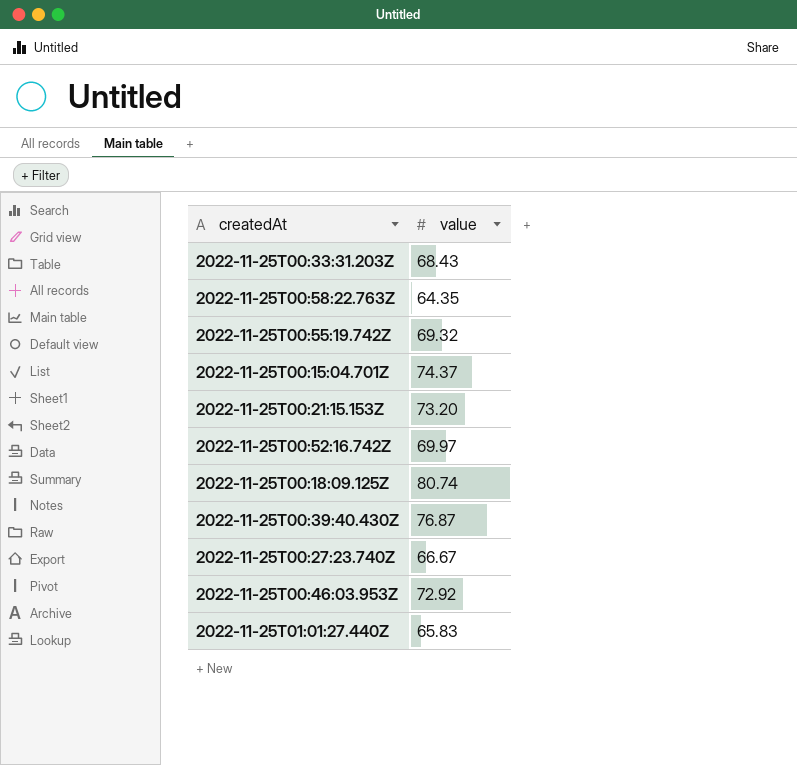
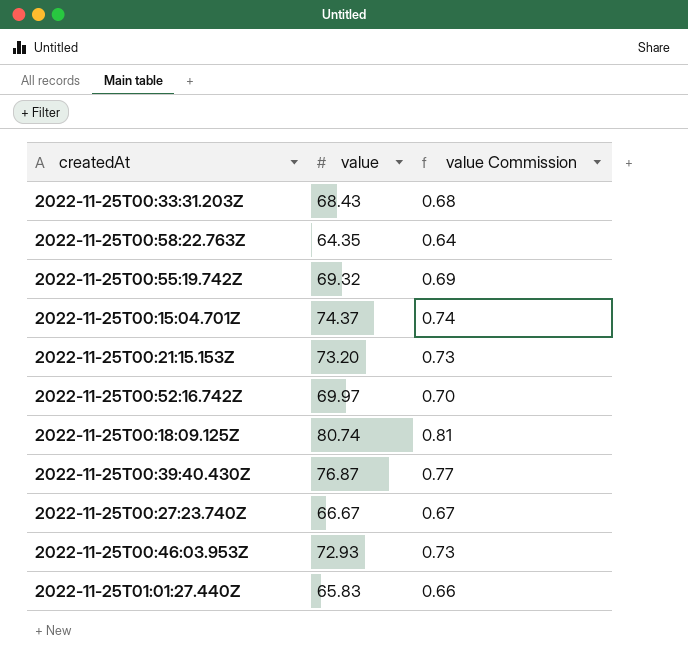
column value Commission | formula: none -> [value] * 0.01
2022-11-25T00:46:03.953Z | value: 72.92 -> 72.93

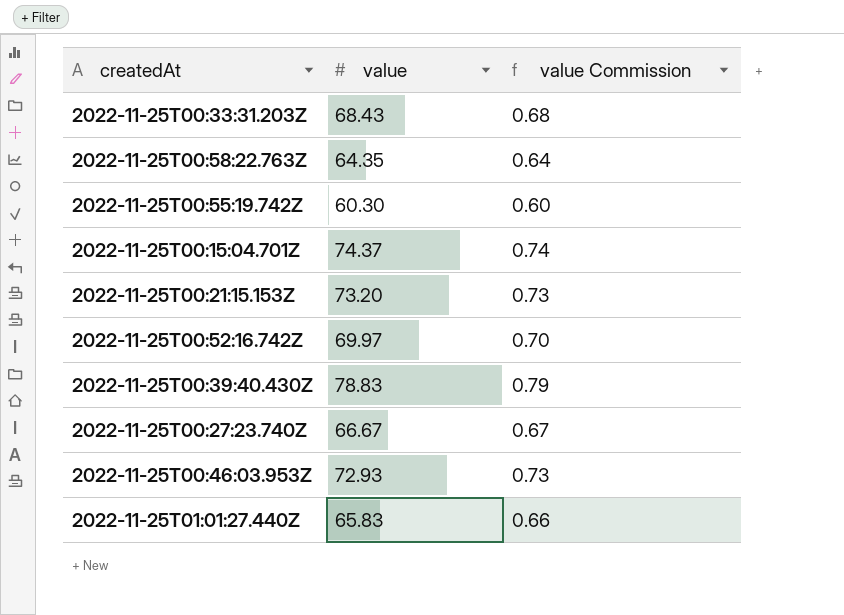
row 2022-11-25T00:18:09.125Z: 80.74 | 0.81 -> none
2022-11-25T00:55:19.742Z | value: 69.32 -> 60.30
2022-11-25T00:55:19.742Z | value Commission: 0.69 -> 0.60
2022-11-25T00:39:40.430Z | value: 76.87 -> 78.83
2022-11-25T00:39:40.430Z | value Commission: 0.77 -> 0.79

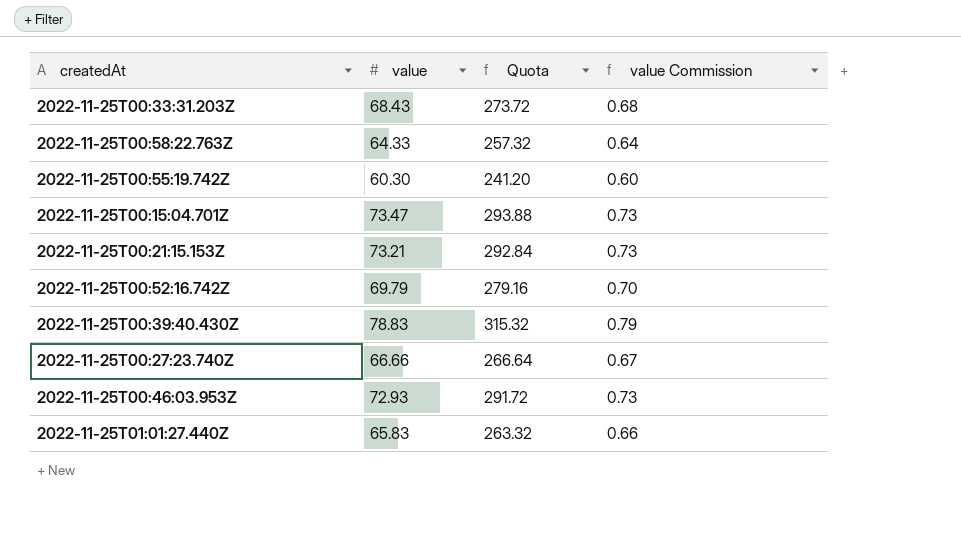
column Quota | formula: none -> [value] * 4
2022-11-25T00:58:22.763Z | value: 64.35 -> 64.33
2022-11-25T00:15:04.701Z | value: 74.37 -> 73.47
2022-11-25T00:15:04.701Z | value Commission: 0.74 -> 0.73
2022-11-25T00:21:15.153Z | value: 73.20 -> 73.21
2022-11-25T00:52:16.742Z | value: 69.97 -> 69.79
2022-11-25T00:27:23.740Z | value: 66.67 -> 66.66

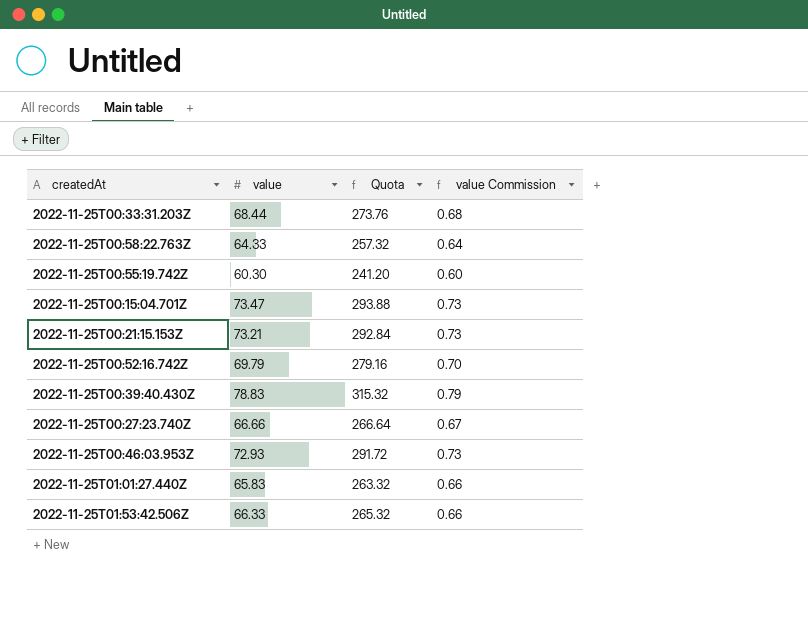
2022-11-25T00:33:31.203Z | value: 68.43 -> 68.44
2022-11-25T00:33:31.203Z | Quota: 273.72 -> 273.76
row 2022-11-25T01:53:42.506Z: none -> 66.33 | 265.32 | 0.66

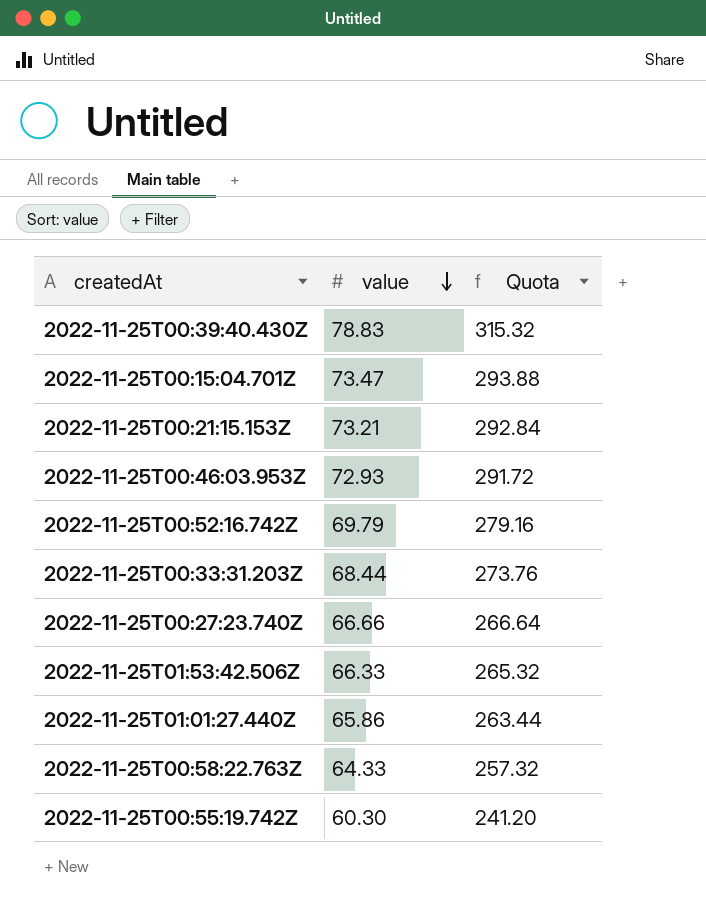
row order: none -> value descending
column value Commission | formula: [value] * 0.01 -> none
2022-11-25T01:01:27.440Z | value: 65.83 -> 65.86
2022-11-25T01:01:27.440Z | Quota: 263.32 -> 263.44

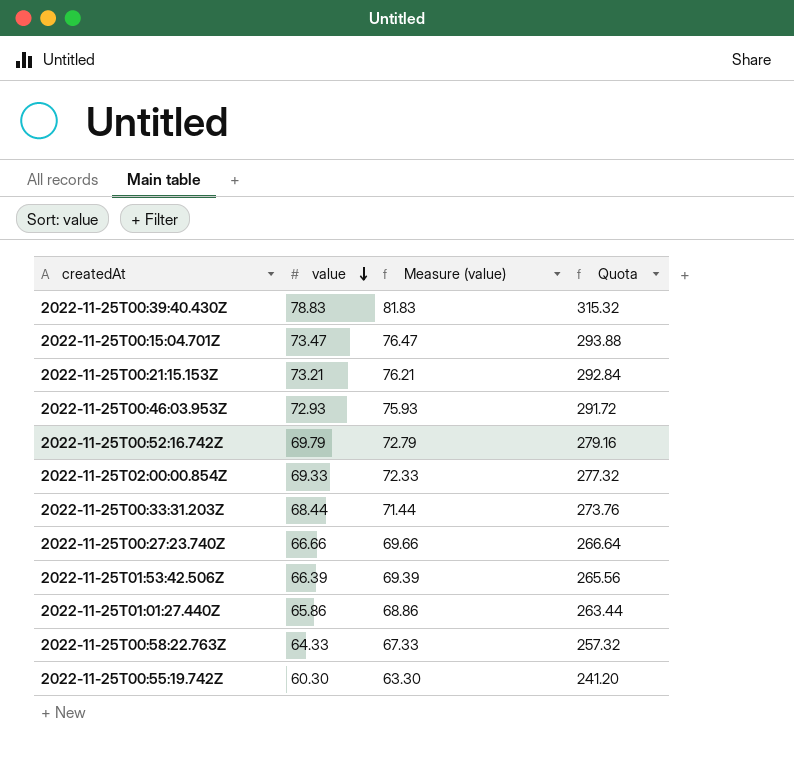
column Measure (value) | formula: none -> [value] + 3
row 2022-11-25T02:00:00.854Z: none -> 69.33 | 72.33 | 277.32
2022-11-25T01:53:42.506Z | value: 66.33 -> 66.39
2022-11-25T01:53:42.506Z | Quota: 265.32 -> 265.56

